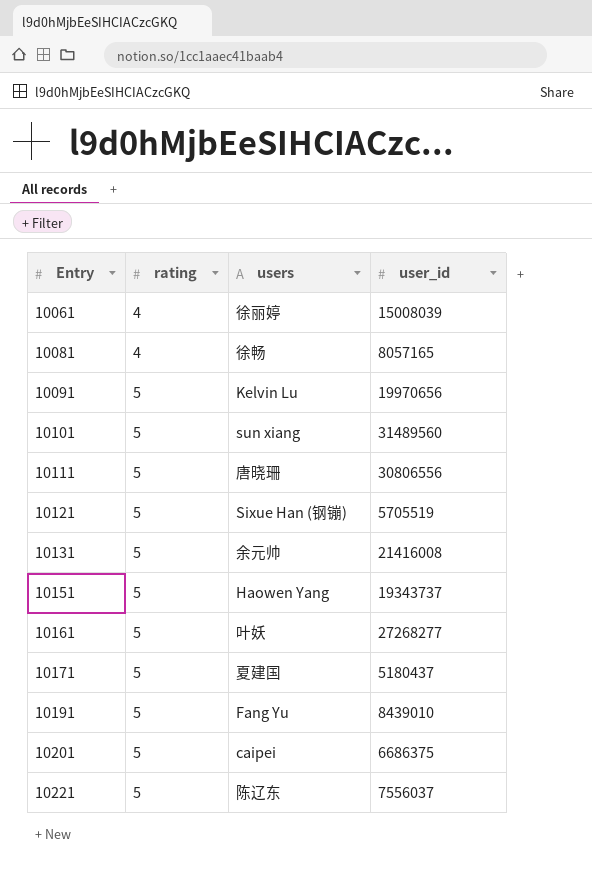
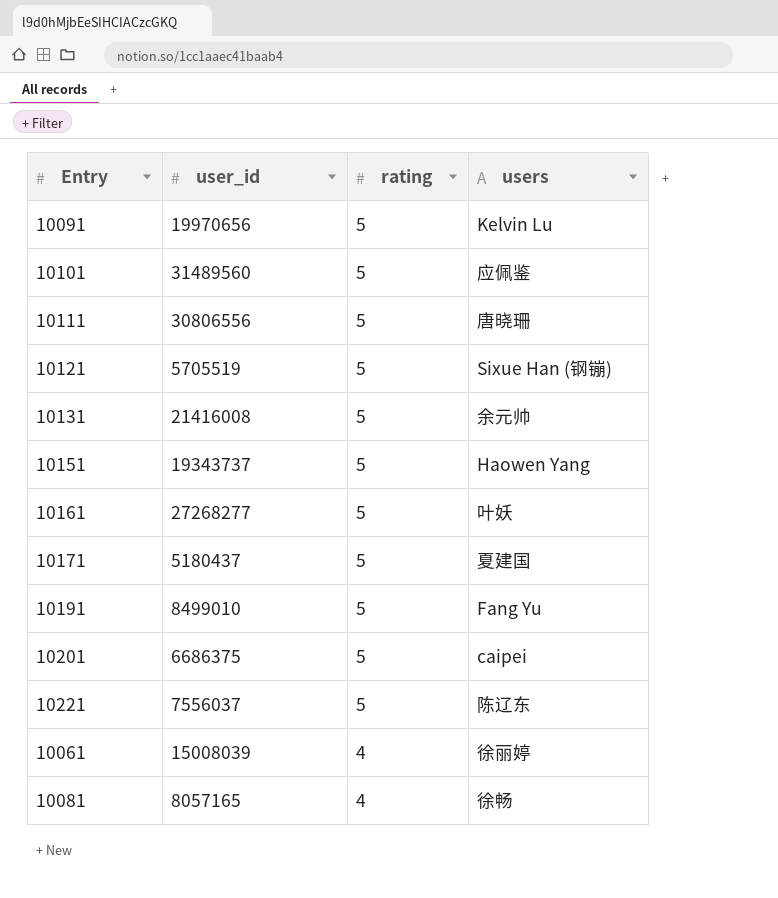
row order: Entry ascending -> rating descending
column user_id | position: 4 -> 2
10101 | users: sun xiang -> 应佩鉴
10191 | user_id: 8439010 -> 8499010

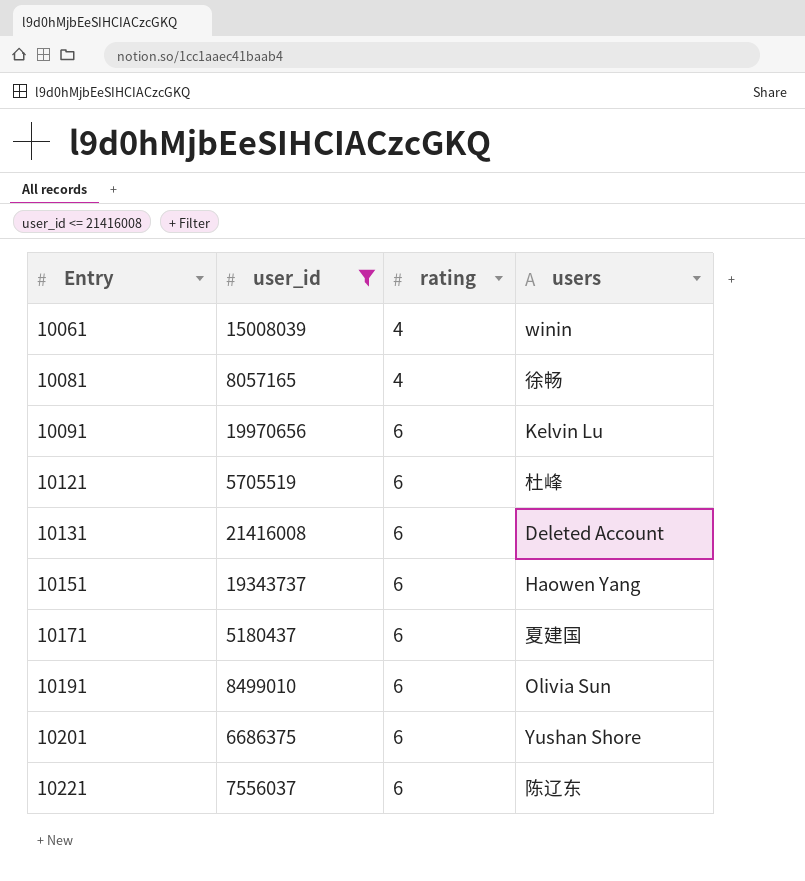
filter: none -> user_id <= 21416008
row order: rating descending -> Entry ascending
10061 | users: 徐丽婷 -> winin
10091 | rating: 5 -> 6
10121 | rating: 5 -> 6
10121 | users: Sixue Han (钢镚) -> 杜峰
10131 | rating: 5 -> 6
10131 | users: 余元帅 -> Deleted Account
10151 | rating: 5 -> 6
10171 | rating: 5 -> 6
10191 | rating: 5 -> 6
10191 | users: Fang Yu -> Olivia Sun
10201 | rating: 5 -> 6
10201 | users: caipei -> Yushan Shore
10221 | rating: 5 -> 6

